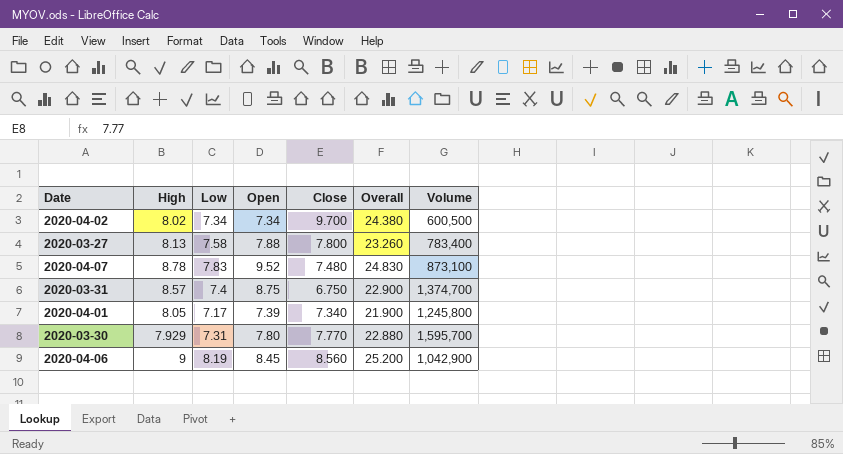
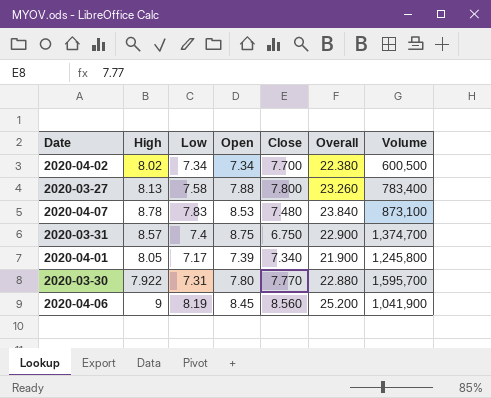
2020-04-02 | Close: 9.700 -> 7.700
2020-04-02 | Overall: 24.380 -> 22.380
2020-04-07 | Open: 9.52 -> 8.53
2020-04-07 | Overall: 24.830 -> 23.840
2020-03-30 | High: 7.929 -> 7.922
2020-04-06 | Volume: 1,042,900 -> 1,041,900

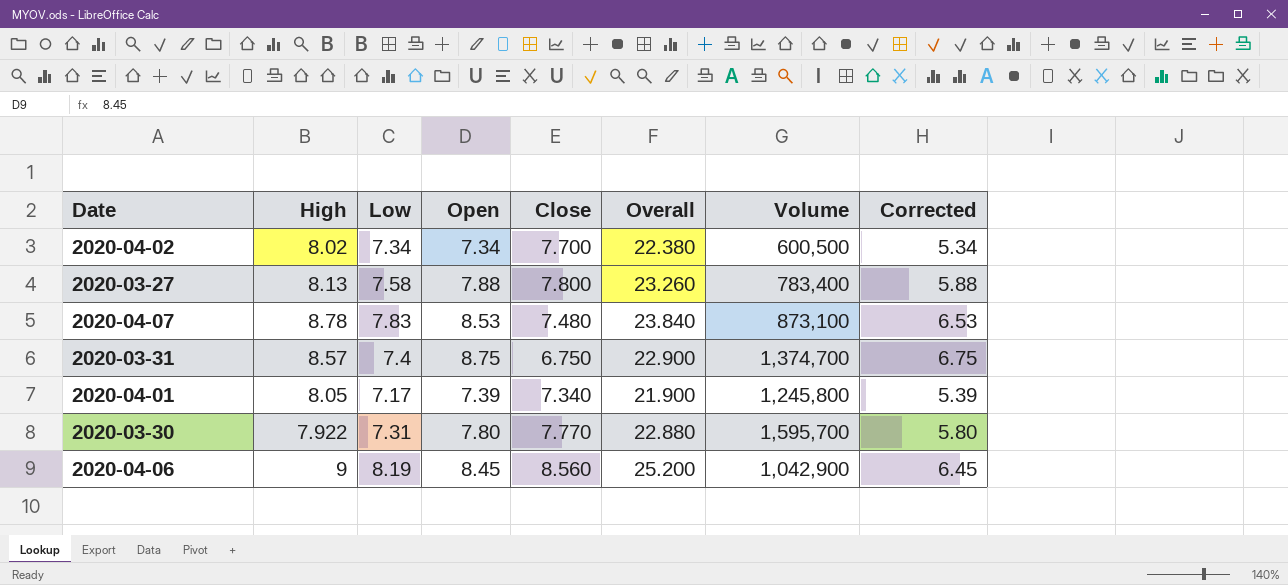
column Corrected | formula: none -> [Open] - 2
2020-04-06 | Volume: 1,041,900 -> 1,042,900

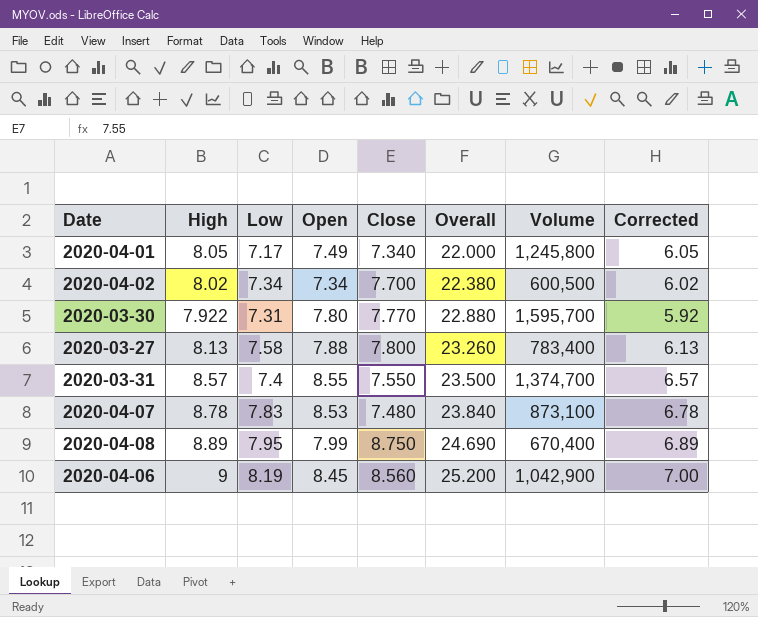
row order: none -> Overall ascending
column Corrected | formula: [Open] - 2 -> [High] - 2
2020-04-01 | Open: 7.39 -> 7.49
2020-04-01 | Overall: 21.900 -> 22.000
2020-03-31 | Open: 8.75 -> 8.55
2020-03-31 | Close: 6.750 -> 7.550
2020-03-31 | Overall: 22.900 -> 23.500
row 2020-04-08: none -> 8.89 | 7.95 | 7.99 | 8.750 | 24.690 | 670,400 | 6.89

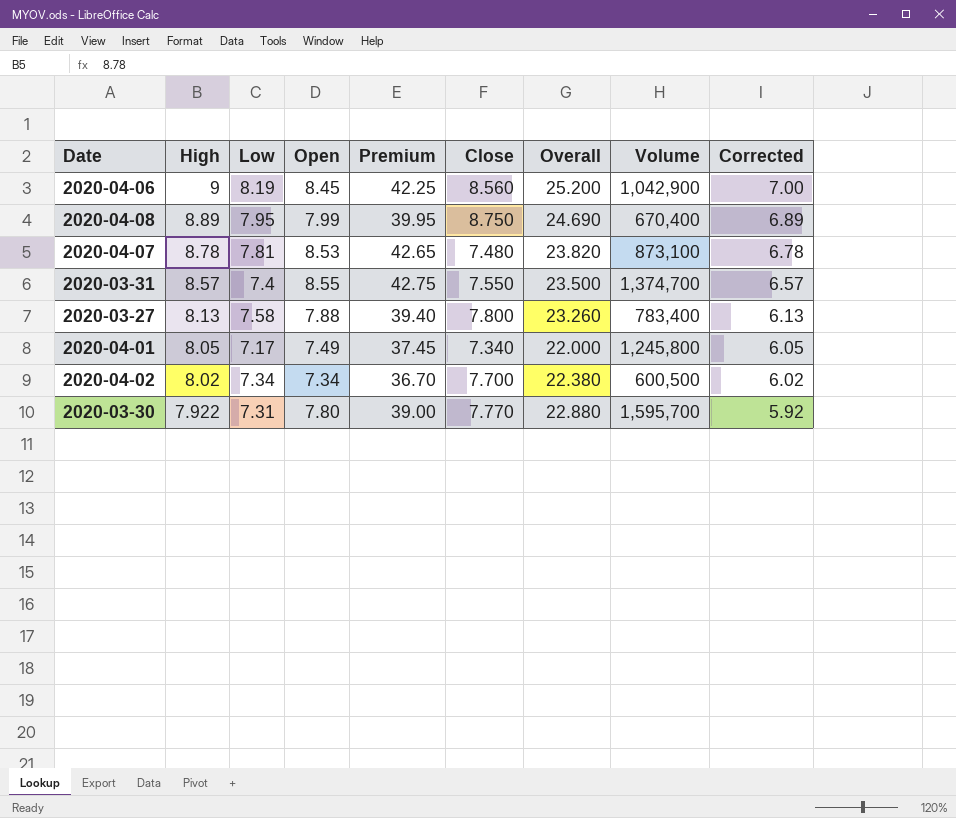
row order: Overall ascending -> High descending
column Premium | formula: none -> [Open] * 5
2020-04-07 | Low: 7.83 -> 7.81
2020-04-07 | Overall: 23.840 -> 23.820

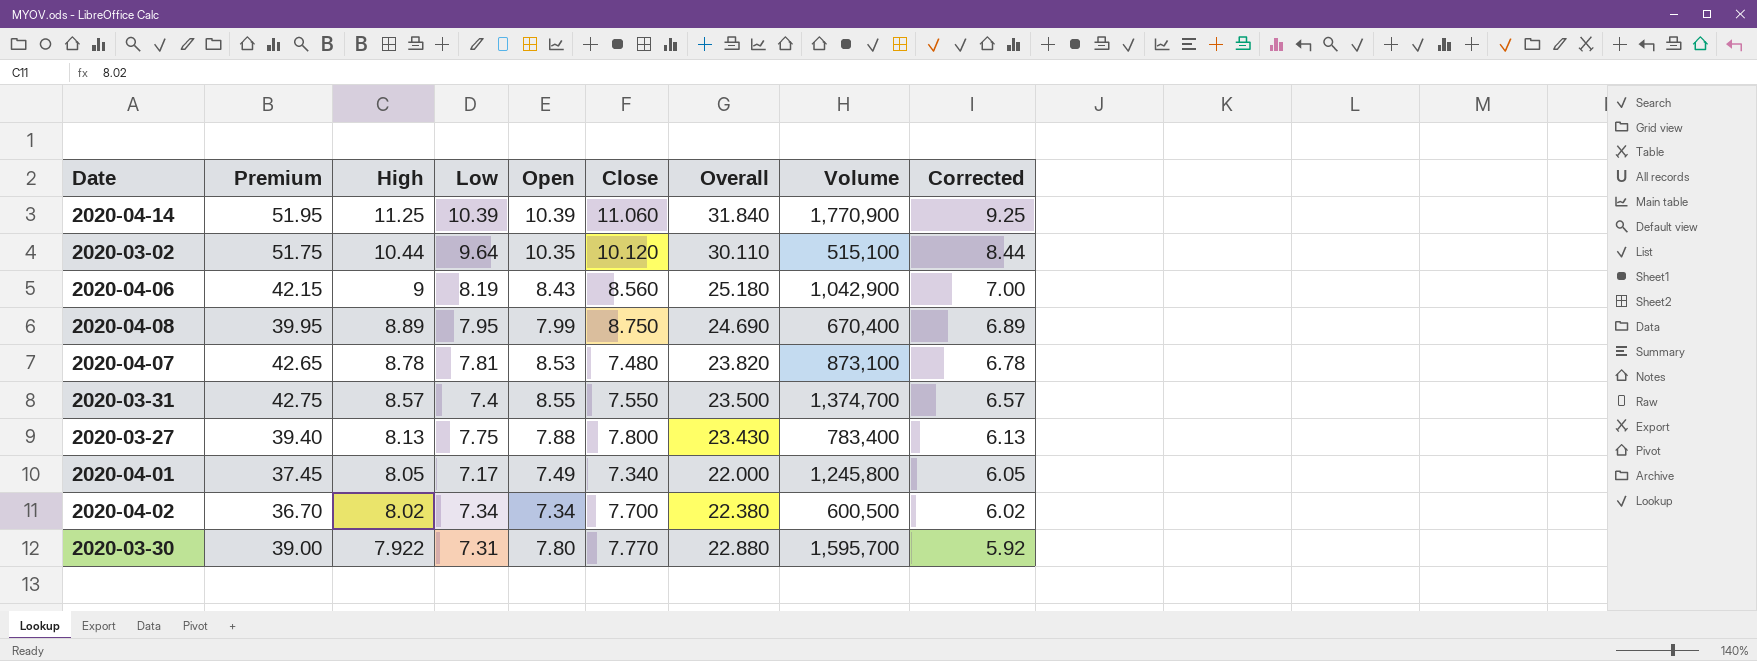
column Premium | position: 5 -> 2
row 2020-04-14: none -> 51.95 | 11.25 | 10.39 | 10.39 | 11.060 | 31.840 | 1,770,900 | 9.25
row 2020-03-02: none -> 51.75 | 10.44 | 9.64 | 10.35 | 10.120 | 30.110 | 515,100 | 8.44
2020-04-06 | Premium: 42.25 -> 42.15
2020-04-06 | Open: 8.45 -> 8.43
2020-04-06 | Overall: 25.200 -> 25.180
2020-03-27 | Low: 7.58 -> 7.75
2020-03-27 | Overall: 23.260 -> 23.430

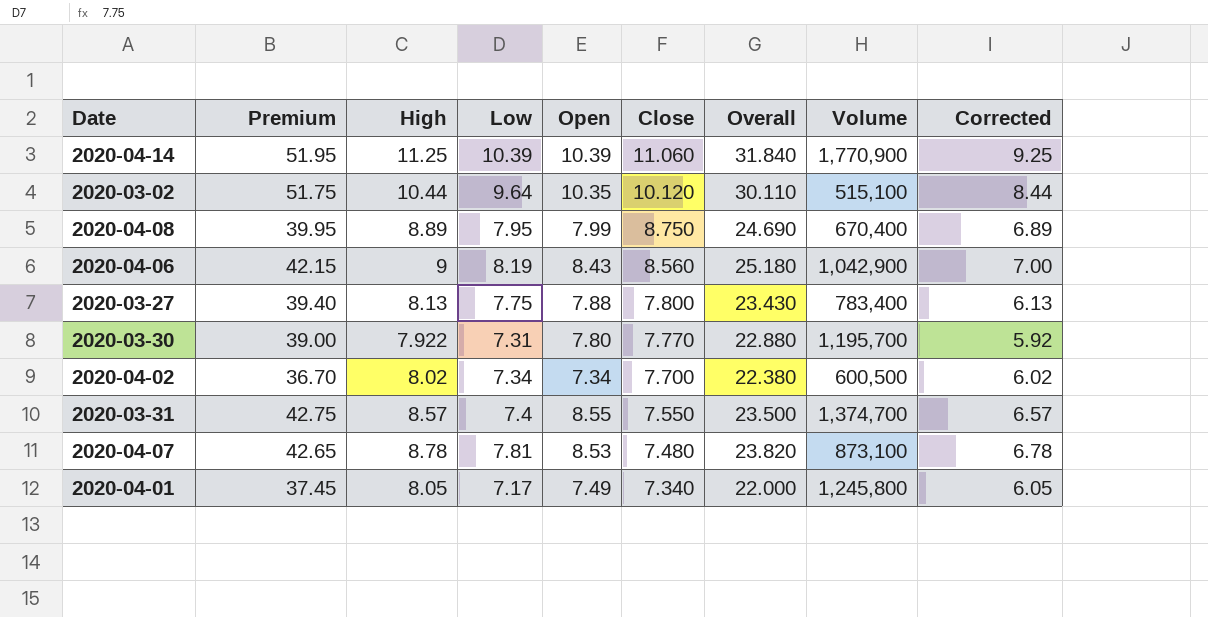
row order: High descending -> Close descending
2020-03-30 | Volume: 1,595,700 -> 1,195,700

